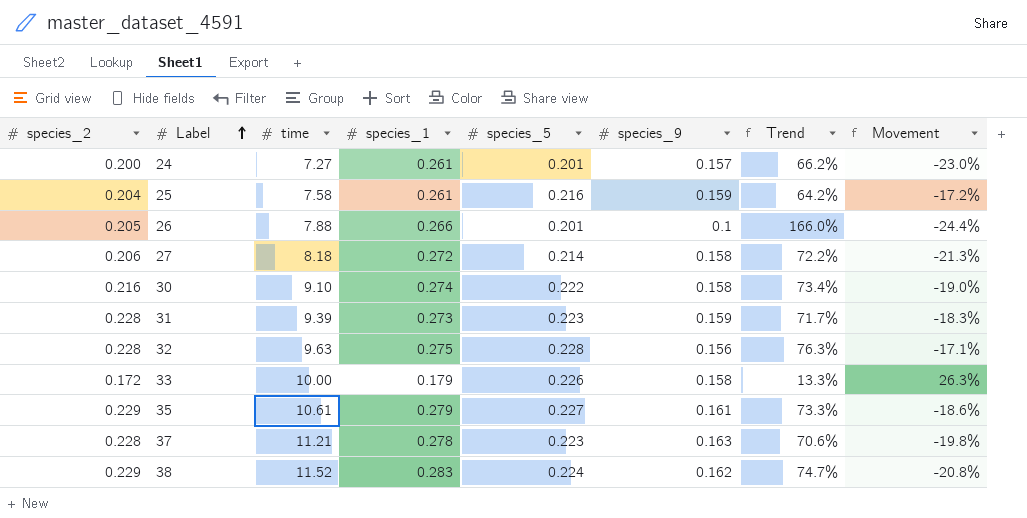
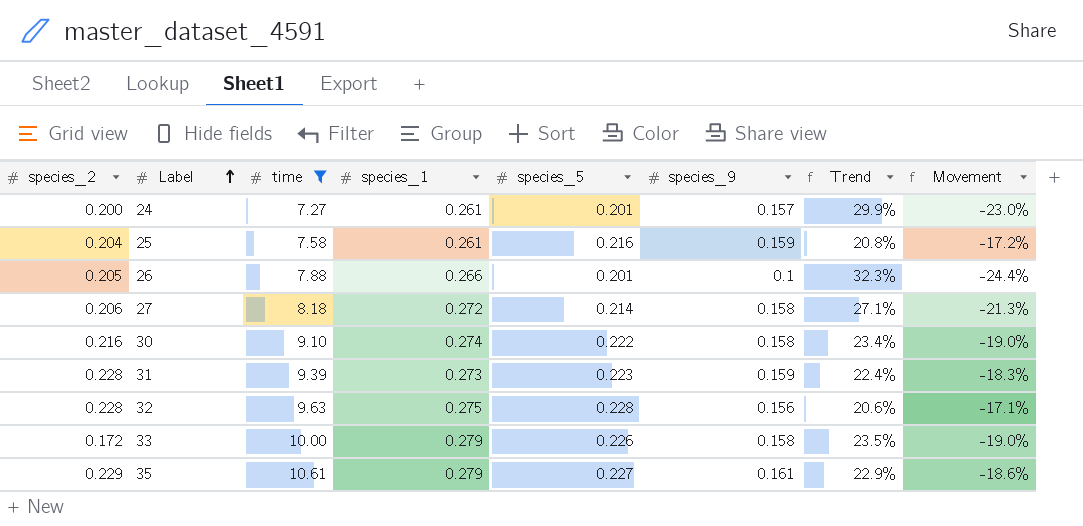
filter: none -> time <= 10.61
column Trend | formula: ([species_1] - [species_9]) / [species_9] -> ([species_1] - [species_5]) / [species_5]
33 | species_1: 0.179 -> 0.279
33 | Movement: 26.3% -> -19.0%

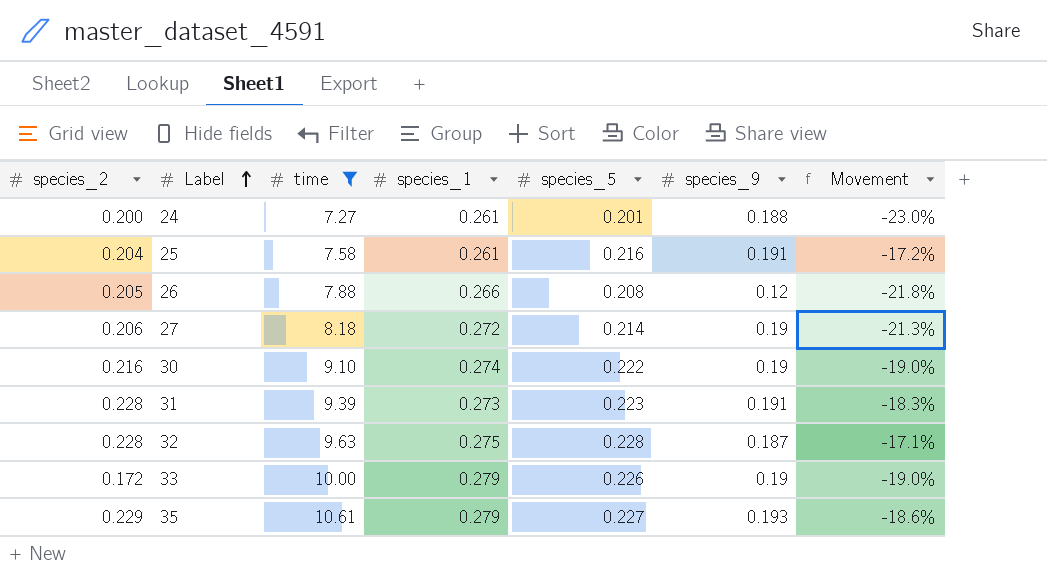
column Trend | formula: ([species_1] - [species_5]) / [species_5] -> none
24 | species_9: 0.157 -> 0.188
25 | species_9: 0.159 -> 0.191
26 | species_5: 0.201 -> 0.208
26 | species_9: 0.1 -> 0.12
26 | Movement: -24.4% -> -21.8%
27 | species_9: 0.158 -> 0.19
30 | species_9: 0.158 -> 0.19
31 | species_9: 0.159 -> 0.191
32 | species_9: 0.156 -> 0.187
33 | species_9: 0.158 -> 0.19
35 | species_9: 0.161 -> 0.193

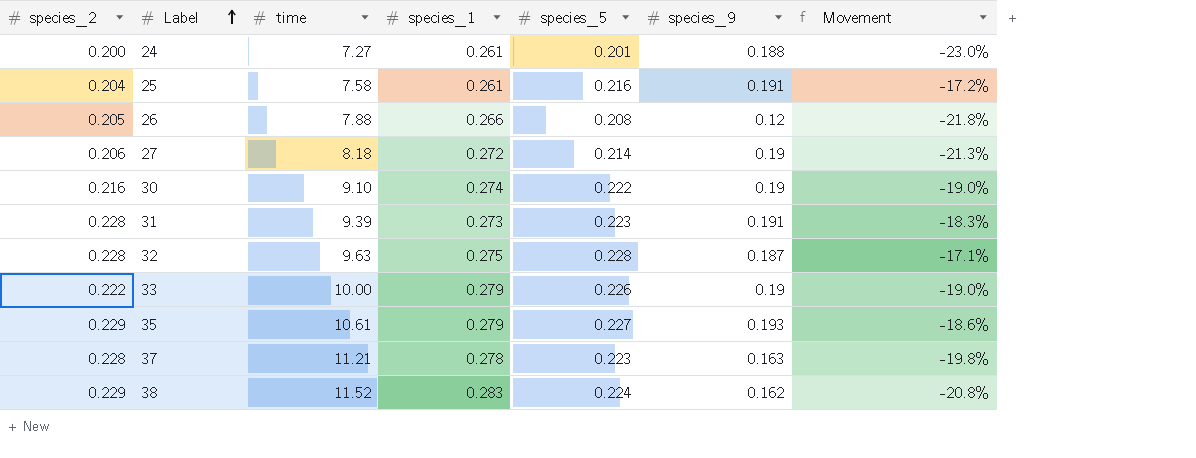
filter: time <= 10.61 -> none
33 | species_2: 0.172 -> 0.222

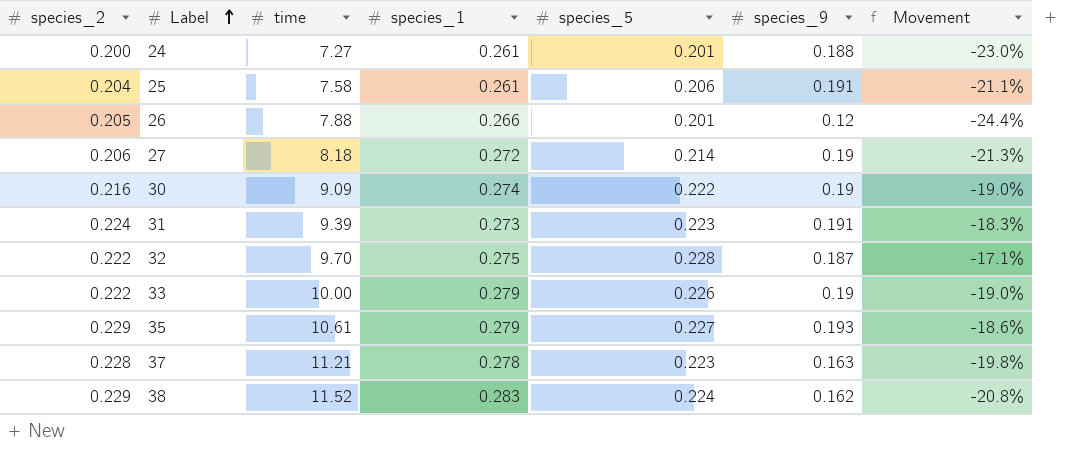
25 | species_5: 0.216 -> 0.206
25 | Movement: -17.2% -> -21.1%
26 | species_5: 0.208 -> 0.201
26 | Movement: -21.8% -> -24.4%
30 | time: 9.10 -> 9.09
31 | species_2: 0.228 -> 0.224
32 | species_2: 0.228 -> 0.222
32 | time: 9.63 -> 9.70

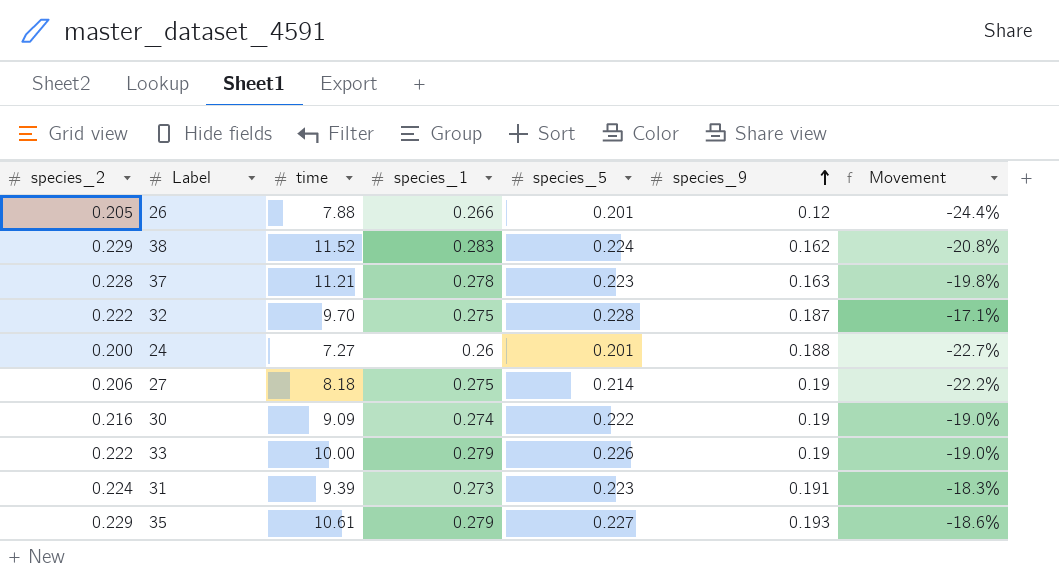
row order: Label ascending -> species_9 ascending
row 25: 0.204 | 7.58 | 0.261 | 0.206 | 0.191 | -21.1% -> none
24 | species_1: 0.261 -> 0.26
24 | Movement: -23.0% -> -22.7%
27 | species_1: 0.272 -> 0.275
27 | Movement: -21.3% -> -22.2%

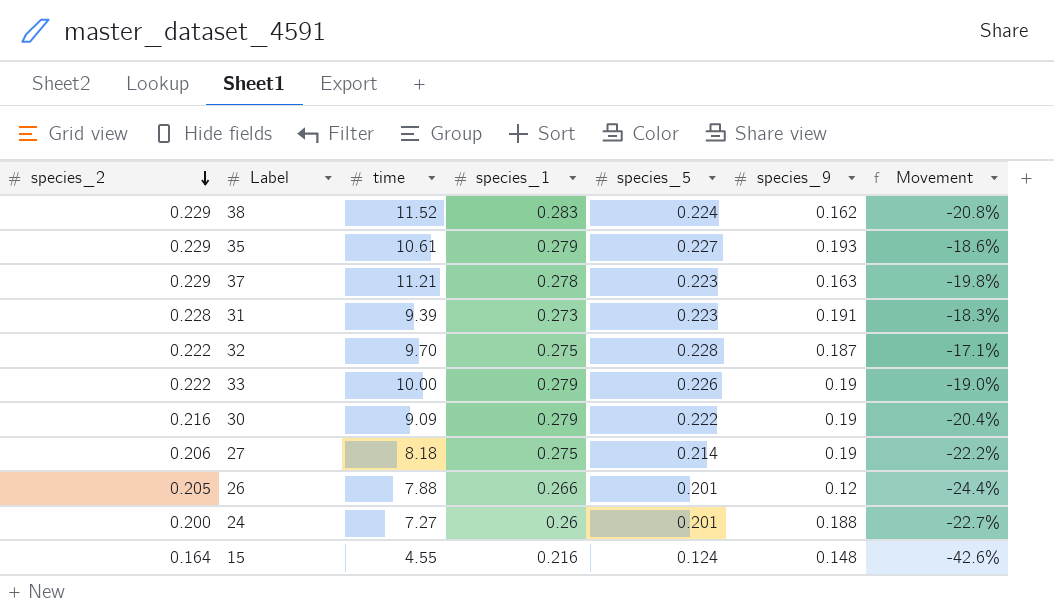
row order: species_9 ascending -> species_2 descending
37 | species_2: 0.228 -> 0.229
31 | species_2: 0.224 -> 0.228
30 | species_1: 0.274 -> 0.279
30 | Movement: -19.0% -> -20.4%
row 15: none -> 0.164 | 4.55 | 0.216 | 0.124 | 0.148 | -42.6%

